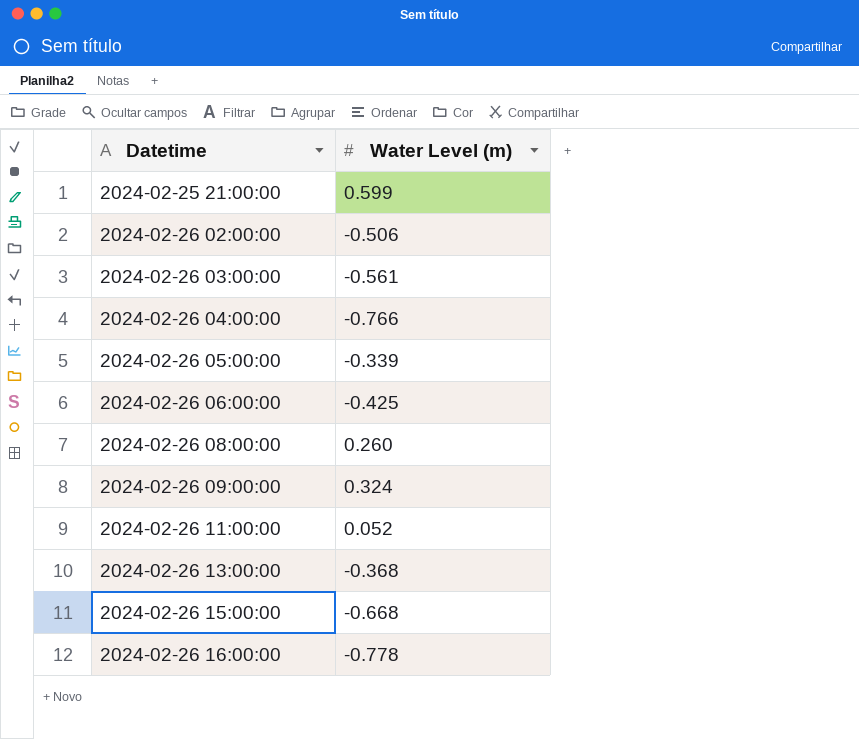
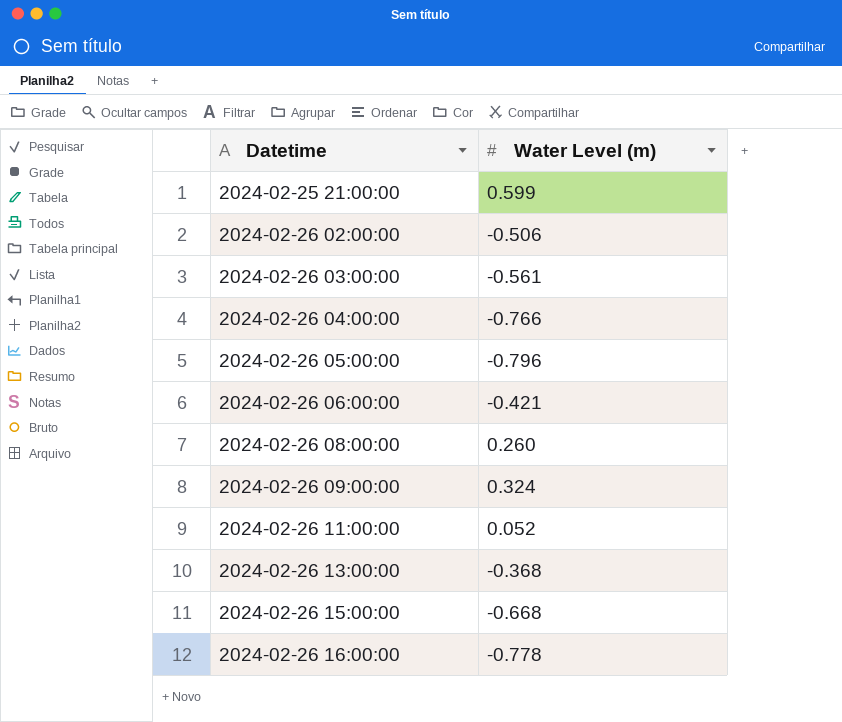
2024-02-26 05:00:00 | Water Level (m): -0.339 -> -0.796
2024-02-26 06:00:00 | Water Level (m): -0.425 -> -0.421

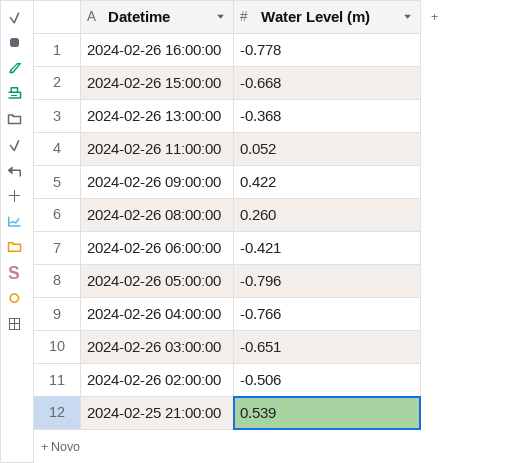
row order: Datetime ascending -> Datetime descending
2024-02-26 09:00:00 | Water Level (m): 0.324 -> 0.422
2024-02-26 03:00:00 | Water Level (m): -0.561 -> -0.651
2024-02-25 21:00:00 | Water Level (m): 0.599 -> 0.539

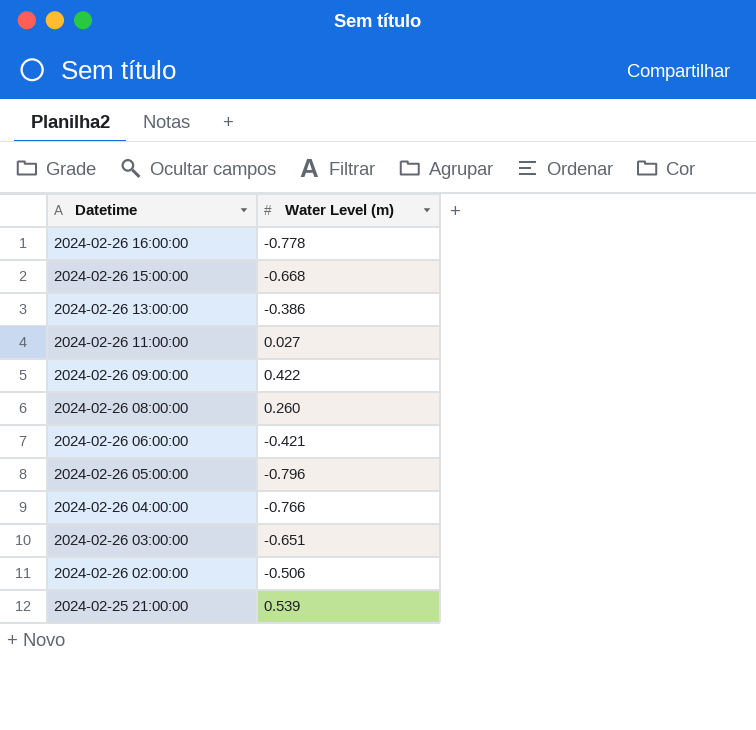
2024-02-26 13:00:00 | Water Level (m): -0.368 -> -0.386
2024-02-26 11:00:00 | Water Level (m): 0.052 -> 0.027

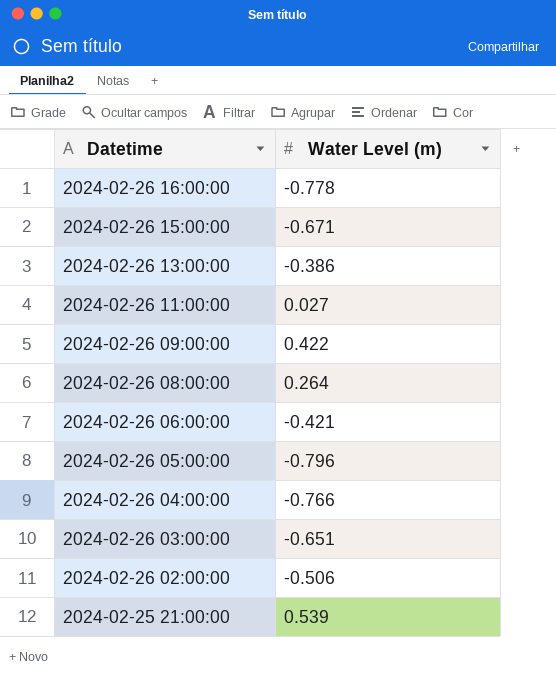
2024-02-26 15:00:00 | Water Level (m): -0.668 -> -0.671
2024-02-26 08:00:00 | Water Level (m): 0.260 -> 0.264

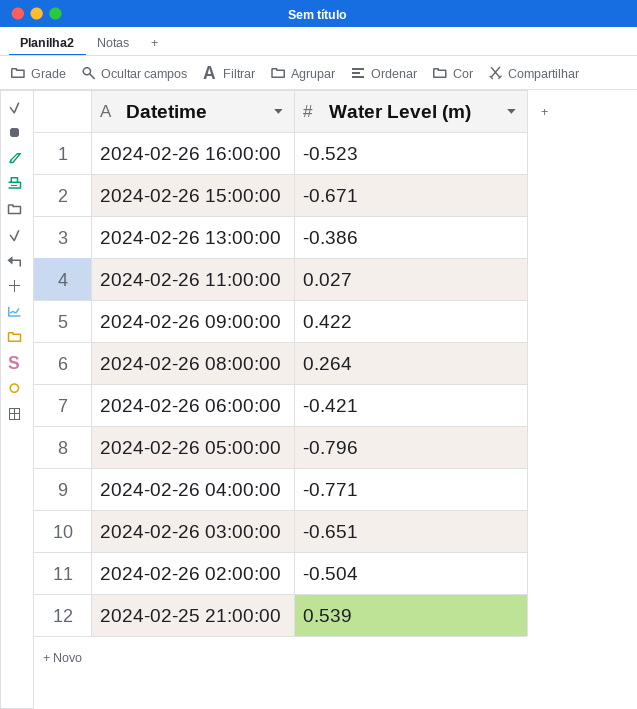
2024-02-26 16:00:00 | Water Level (m): -0.778 -> -0.523
2024-02-26 04:00:00 | Water Level (m): -0.766 -> -0.771
2024-02-26 02:00:00 | Water Level (m): -0.506 -> -0.504

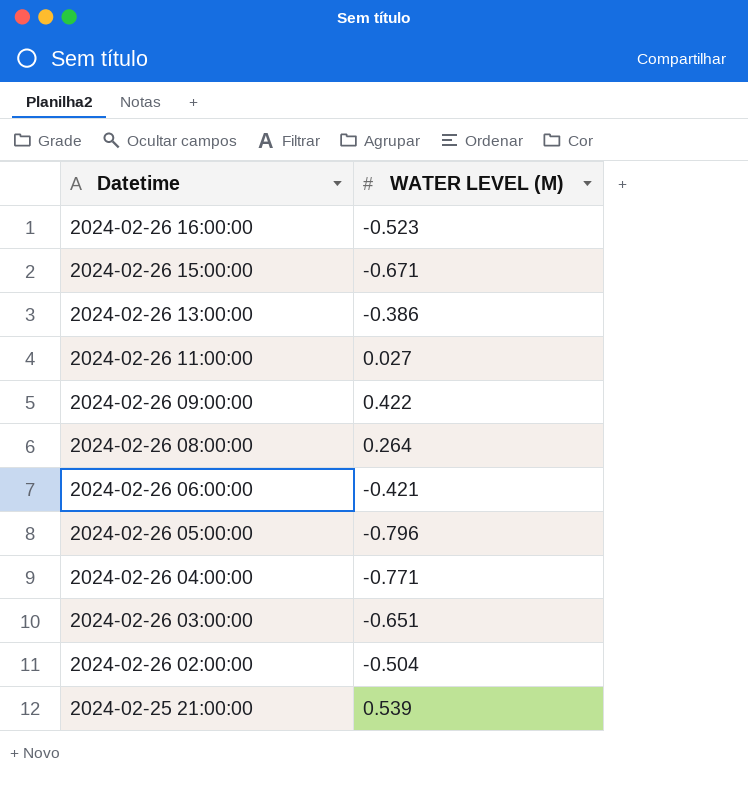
column name: Water Level (m) -> WATER LEVEL (M)

